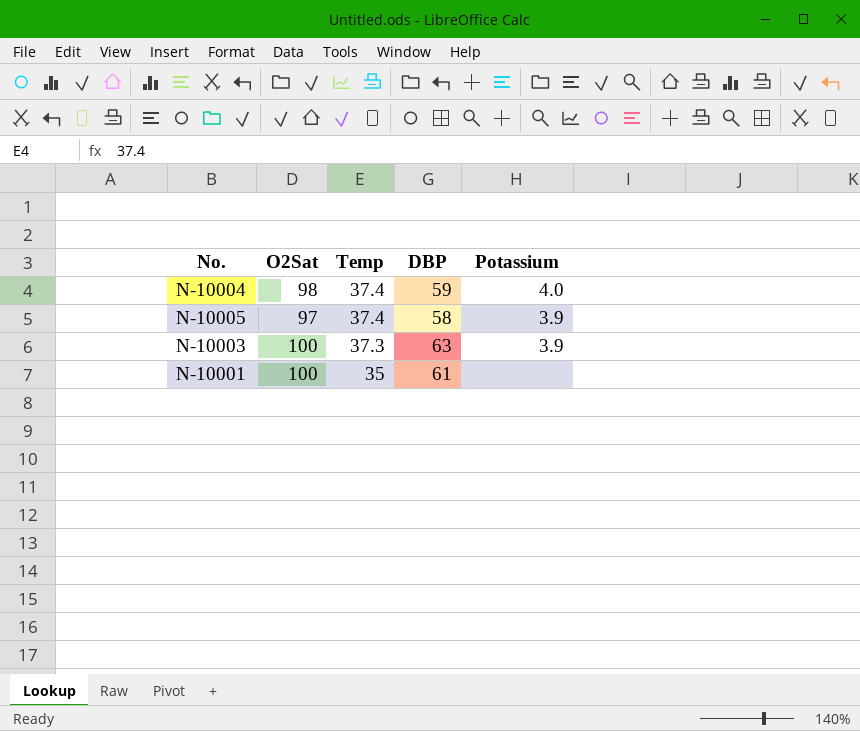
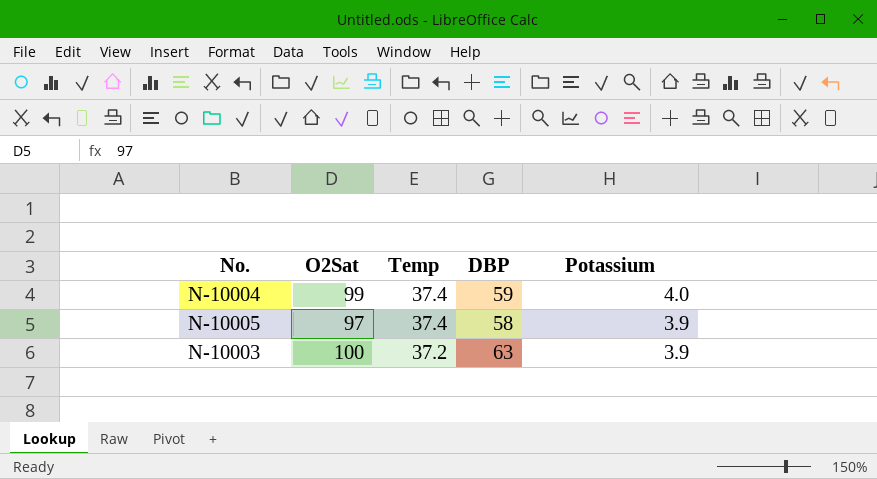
row N-10001: 100 | 35 | 61 | none -> none
N-10004 | O2Sat: 98 -> 99
N-10003 | Temp: 37.3 -> 37.2

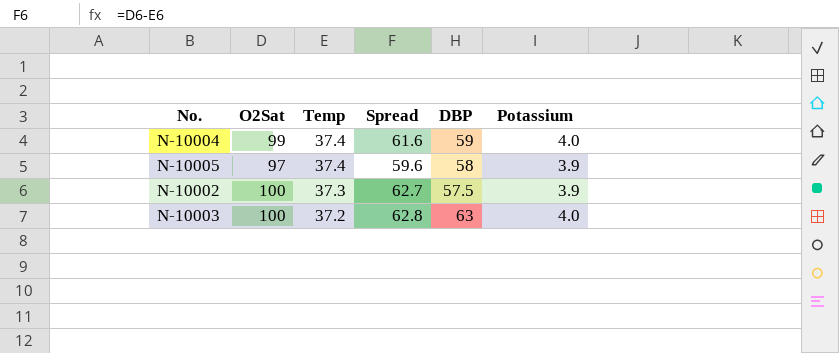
column Spread | formula: none -> [O2Sat] - [Temp]
row N-10002: none -> 100 | 37.3 | 62.7 | 57.5 | 3.9
N-10003 | Potassium: 3.9 -> 4.0

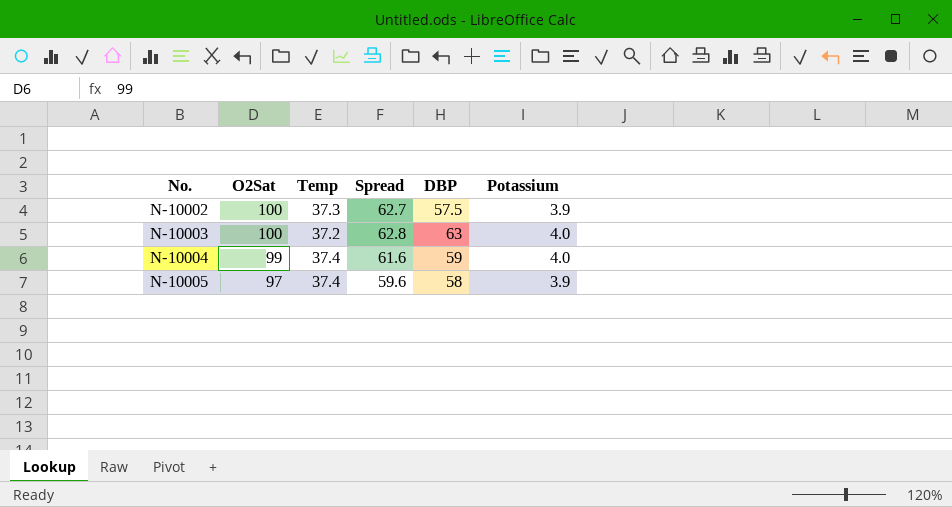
row order: Temp descending -> No. ascending

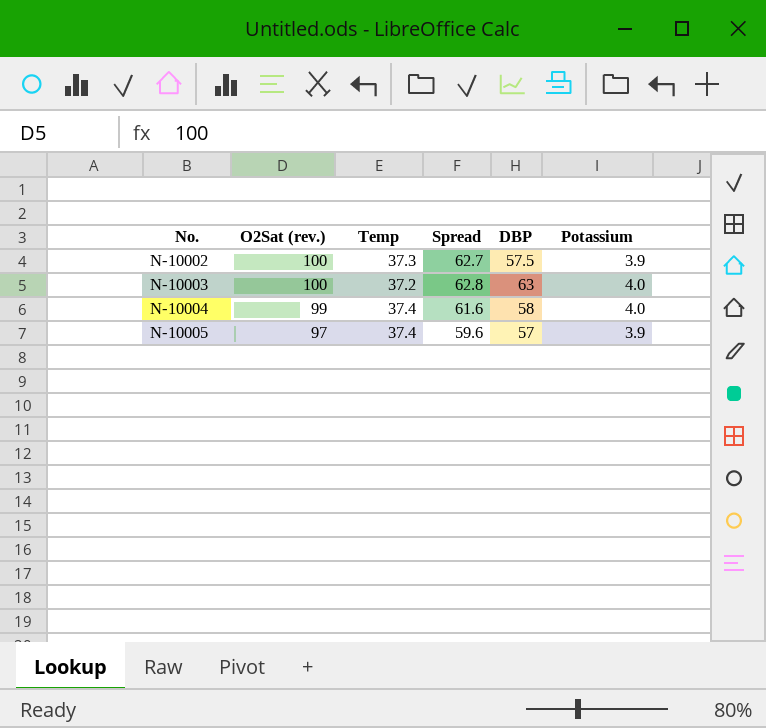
column name: O2Sat -> O2Sat (rev.)
N-10004 | DBP: 59 -> 58
N-10005 | DBP: 58 -> 57

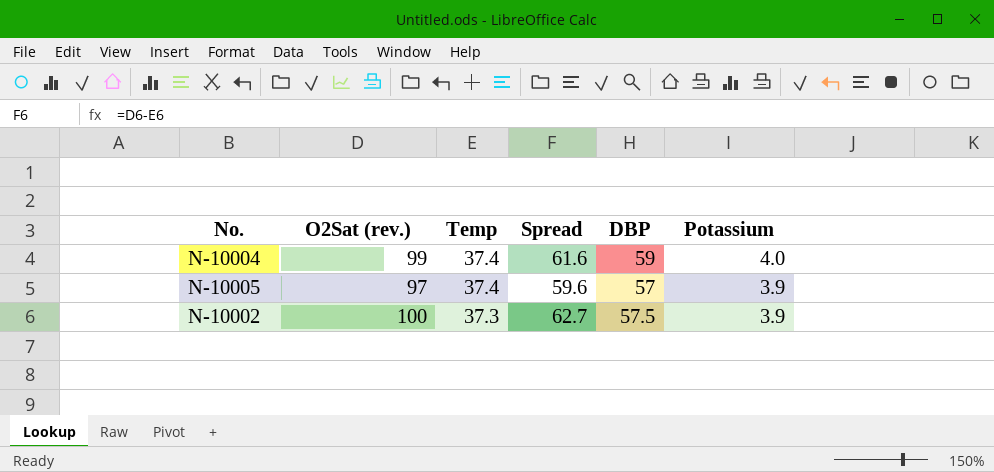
row order: No. ascending -> Temp descending
row N-10003: 100 | 37.2 | 62.8 | 63 | 4.0 -> none
N-10004 | DBP: 58 -> 59

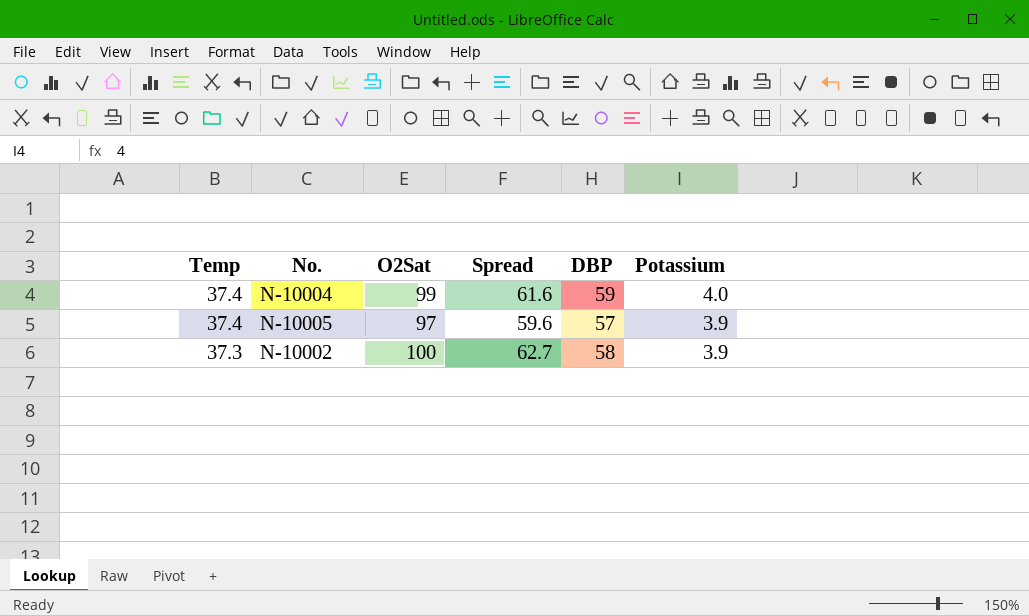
column Temp | position: 3 -> 1
column name: O2Sat (rev.) -> O2Sat
N-10002 | DBP: 57.5 -> 58

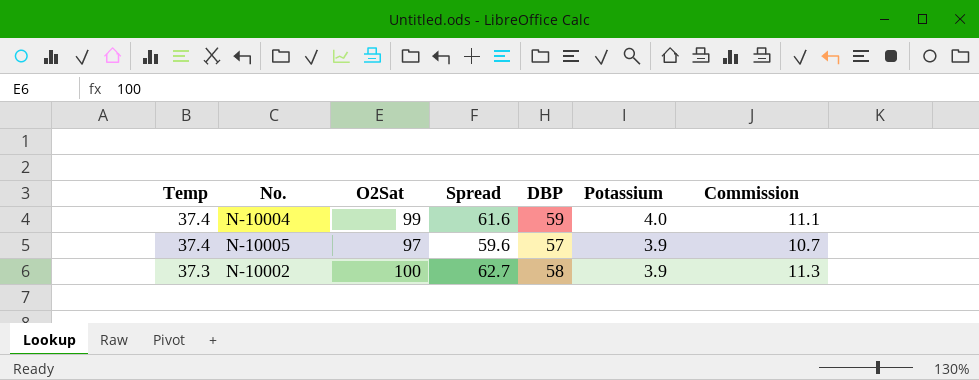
column Commission | formula: none -> [Spread] * 0.18

